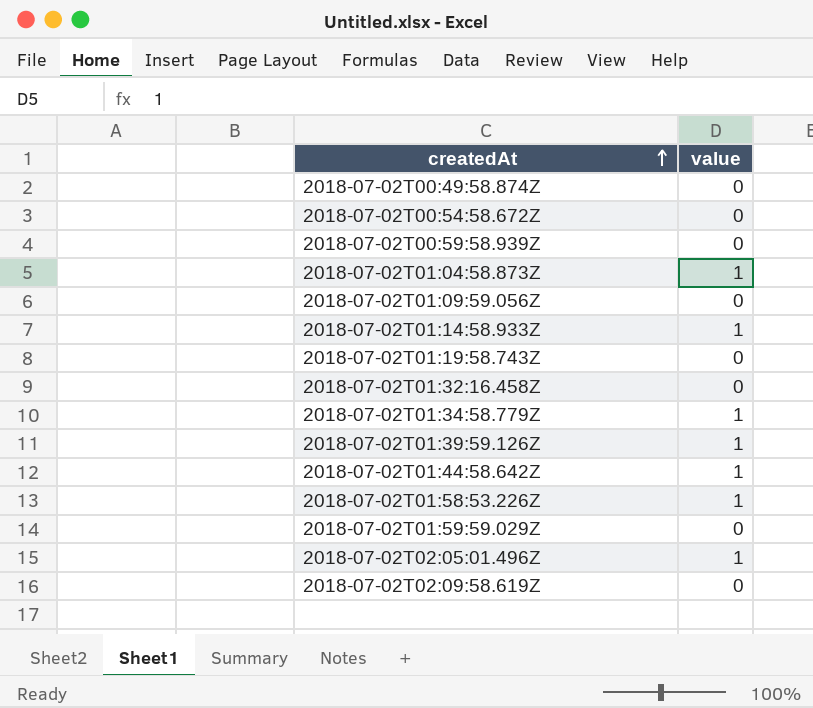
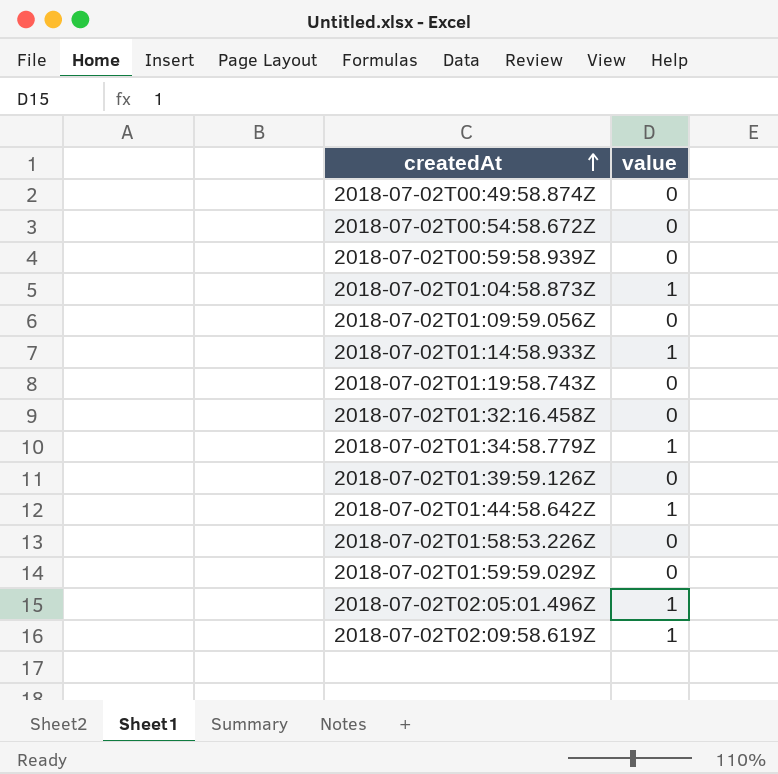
2018-07-02T01:39:59.126Z | value: 1 -> 0
2018-07-02T01:58:53.226Z | value: 1 -> 0
2018-07-02T02:09:58.619Z | value: 0 -> 1

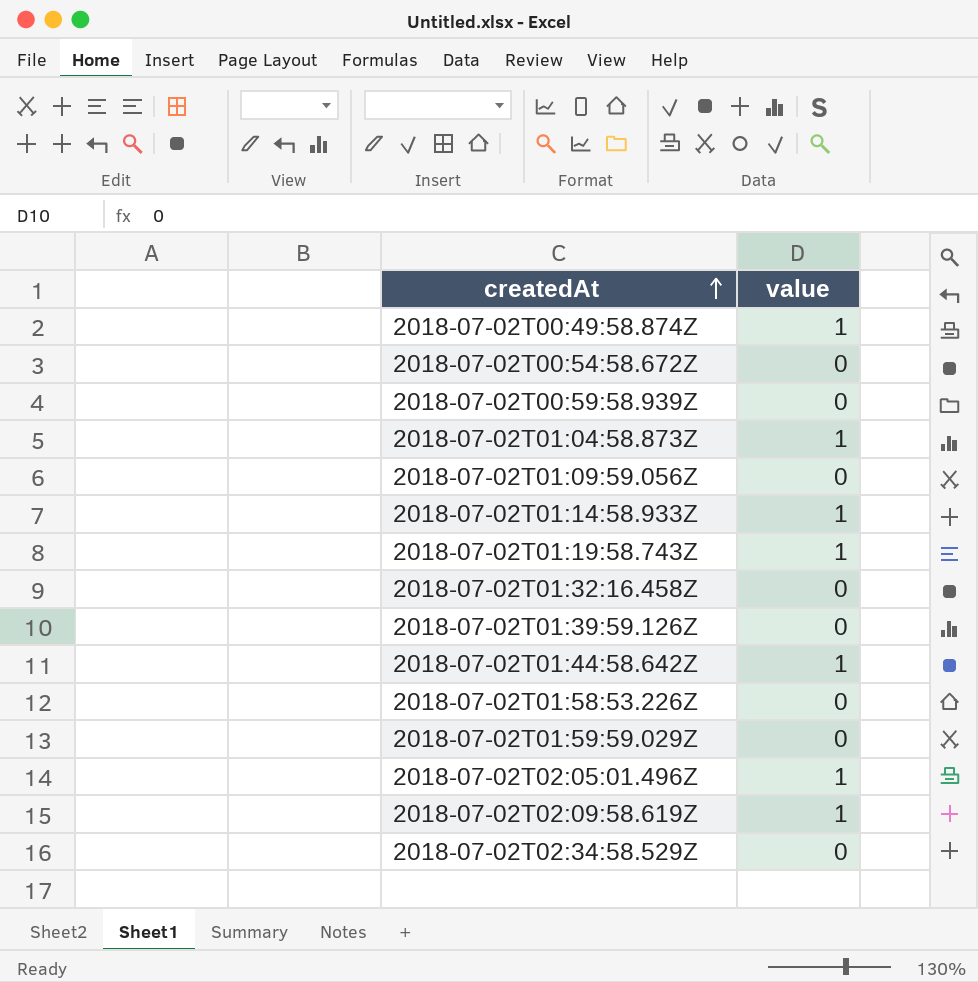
row 2018-07-02T01:34:58.779Z: 1 -> none
2018-07-02T00:49:58.874Z | value: 0 -> 1
2018-07-02T01:19:58.743Z | value: 0 -> 1
row 2018-07-02T02:34:58.529Z: none -> 0

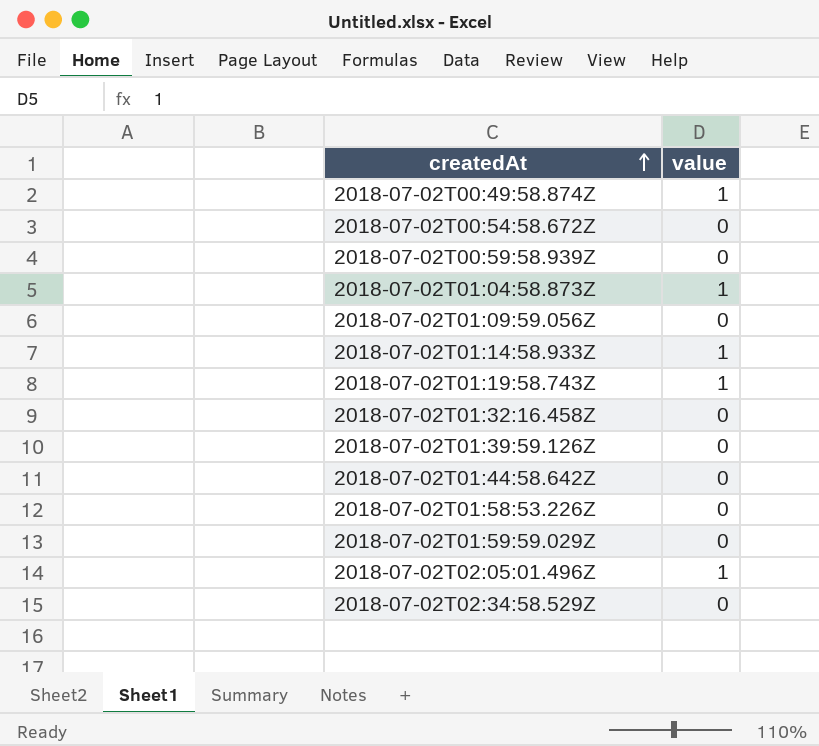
row 2018-07-02T02:09:58.619Z: 1 -> none
2018-07-02T01:44:58.642Z | value: 1 -> 0

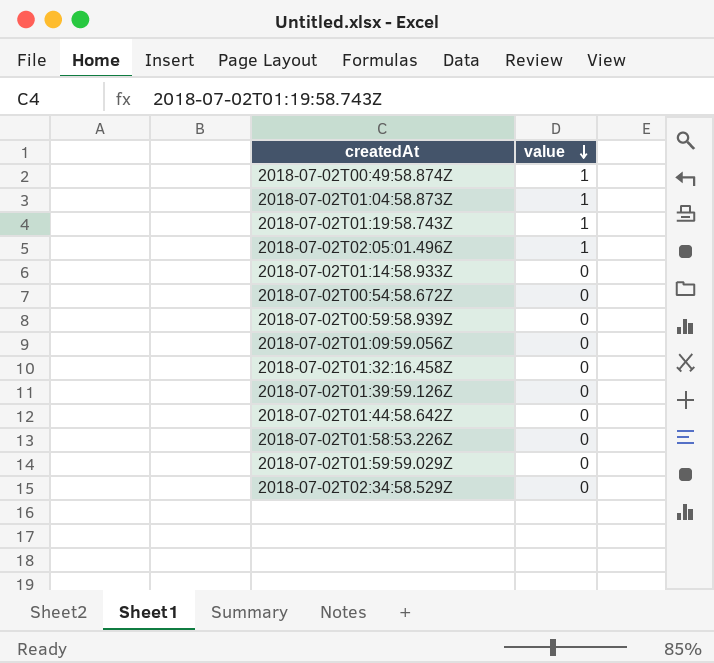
row order: createdAt ascending -> value descending
2018-07-02T01:14:58.933Z | value: 1 -> 0

